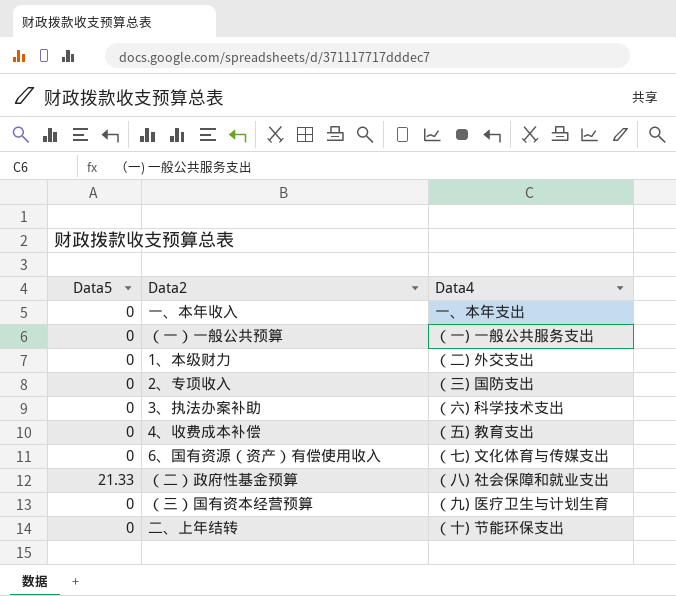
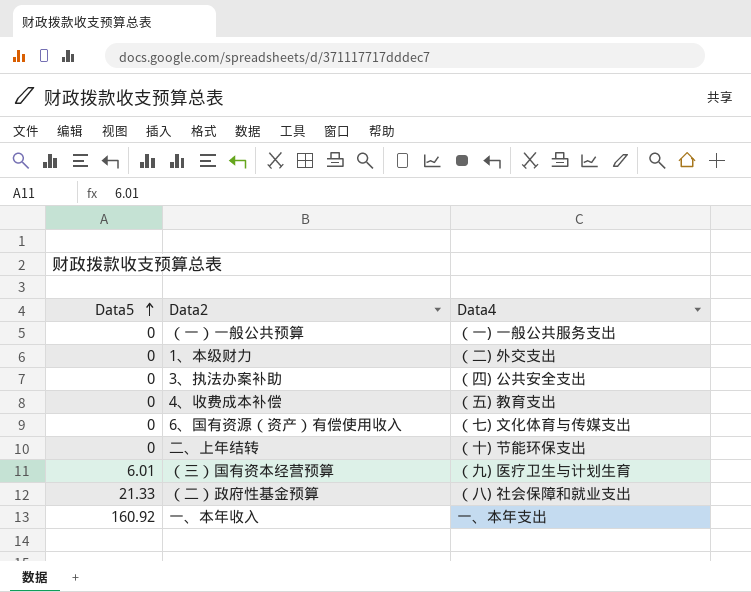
row order: none -> Data5 ascending
row 2、专项收入: 0 | （三) 国防支出 -> none
3、执法办案补助 | Data4: （六) 科学技术支出 -> （四) 公共安全支出
（三）国有资本经营预算 | Data5: 0 -> 6.01
一、本年收入 | Data5: 0 -> 160.92

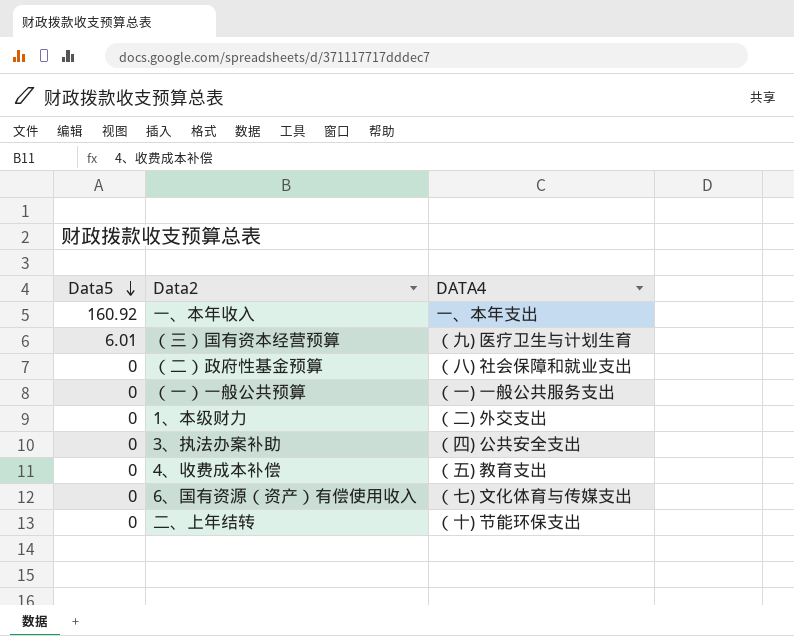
row order: Data5 ascending -> Data5 descending
column name: Data4 -> DATA4
（二）政府性基金预算 | Data5: 21.33 -> 0

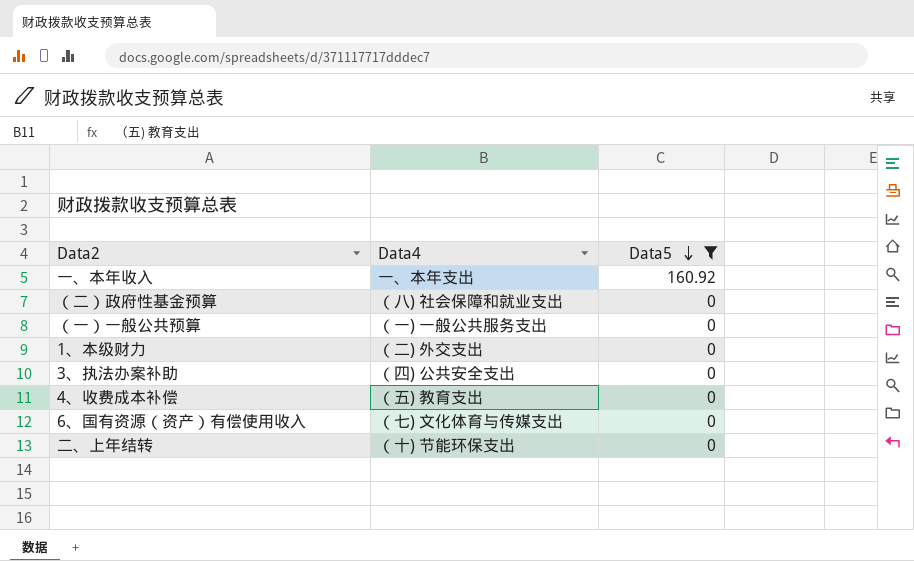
filter: none -> Data5 != 6.01
column name: DATA4 -> Data4
column Data5 | position: 1 -> 3

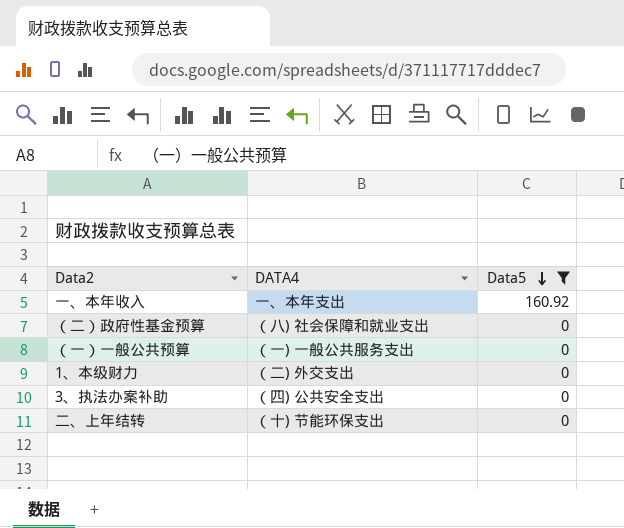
column name: Data4 -> DATA4
row 4、收费成本补偿: （五) 教育支出 | 0 -> none
row 6、国有资源（资产）有偿使用收入: （七) 文化体育与传媒支出 | 0 -> none

